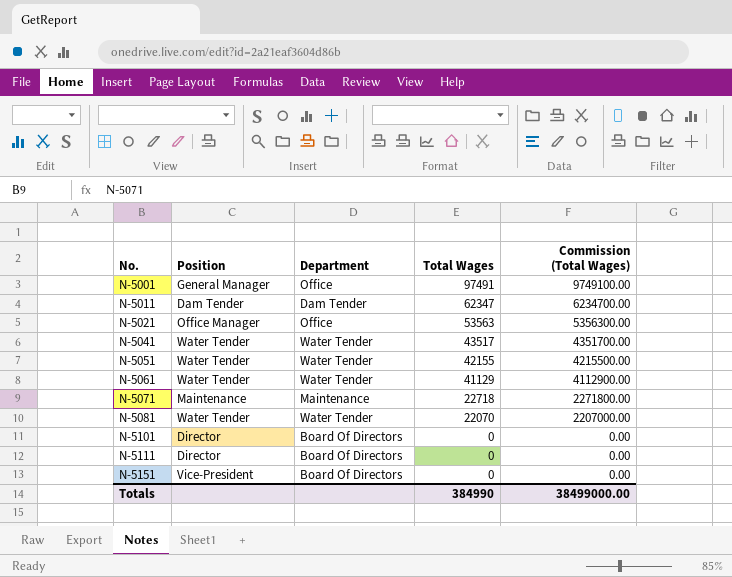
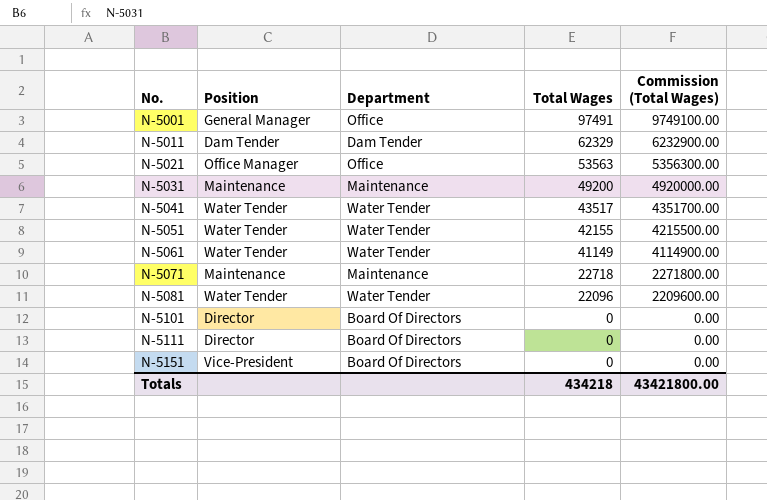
N-5011 | Total Wages: 62347 -> 62329
N-5011 | Commission (Total Wages): 6234700.00 -> 6232900.00
row N-5031: none -> Maintenance | Maintenance | 49200 | 4920000.00
N-5061 | Total Wages: 41129 -> 41149
N-5061 | Commission (Total Wages): 4112900.00 -> 4114900.00
N-5081 | Total Wages: 22070 -> 22096
N-5081 | Commission (Total Wages): 2207000.00 -> 2209600.00
Totals | Total Wages: 384990 -> 434218
Totals | Commission (Total Wages): 38499000.00 -> 43421800.00

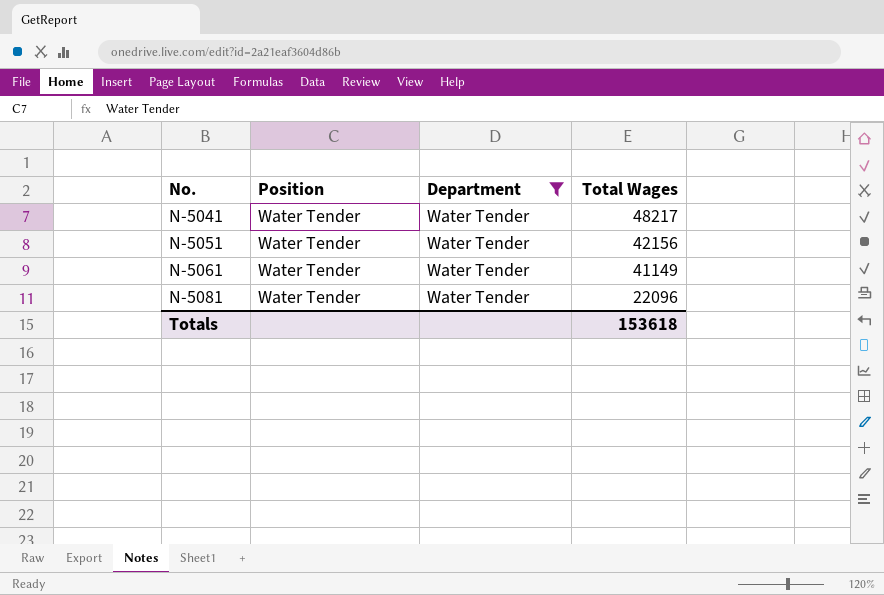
filter: none -> Department = Water Tender
column Commission (Total Wages) | formula: [Total Wages] * 100 -> none
N-5041 | Total Wages: 43517 -> 48217
N-5051 | Total Wages: 42155 -> 42156
Totals | Total Wages: 434218 -> 153618

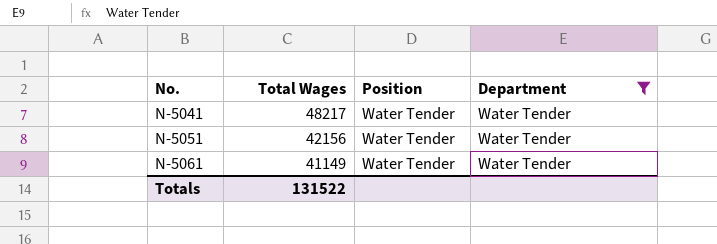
column Total Wages | position: 4 -> 2
row N-5081: Water Tender | Water Tender | 22096 -> none
Totals | Total Wages: 153618 -> 131522

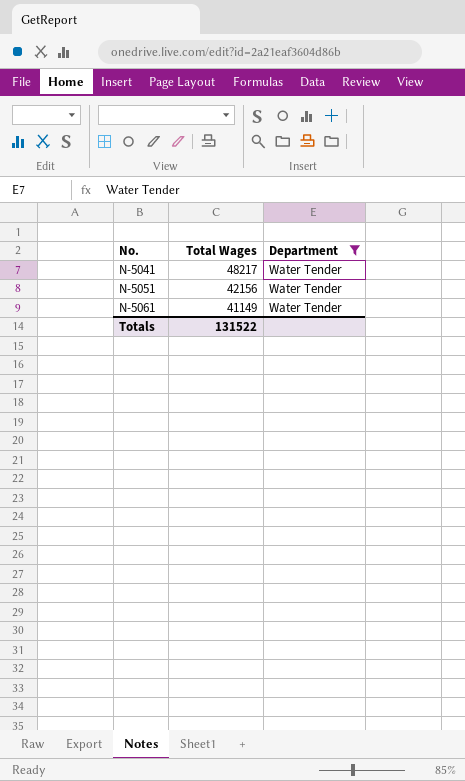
column Position | position: 3 -> none

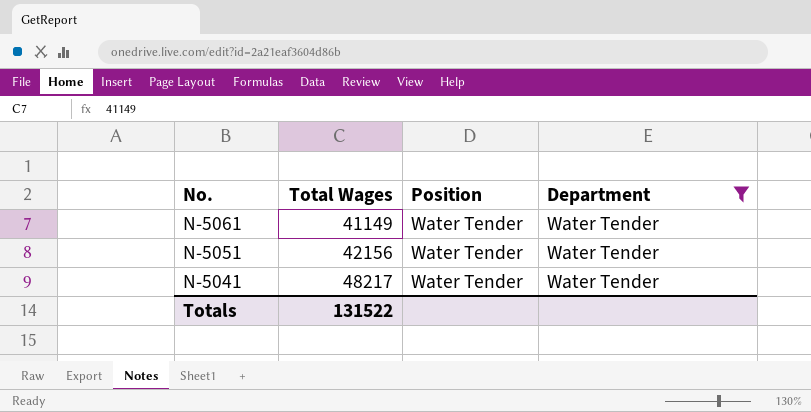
row order: No. ascending -> No. descending
column Position | position: none -> 3

